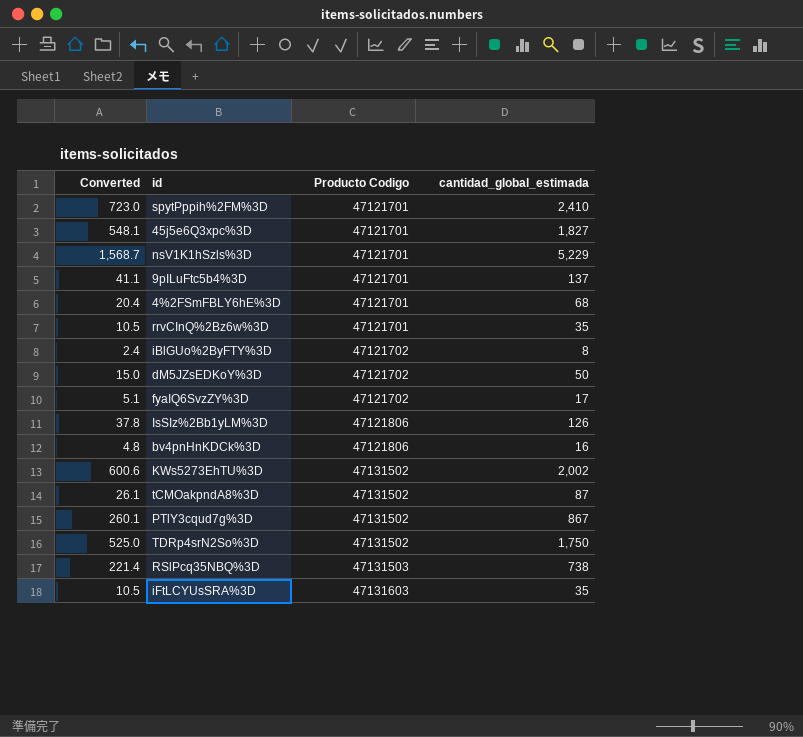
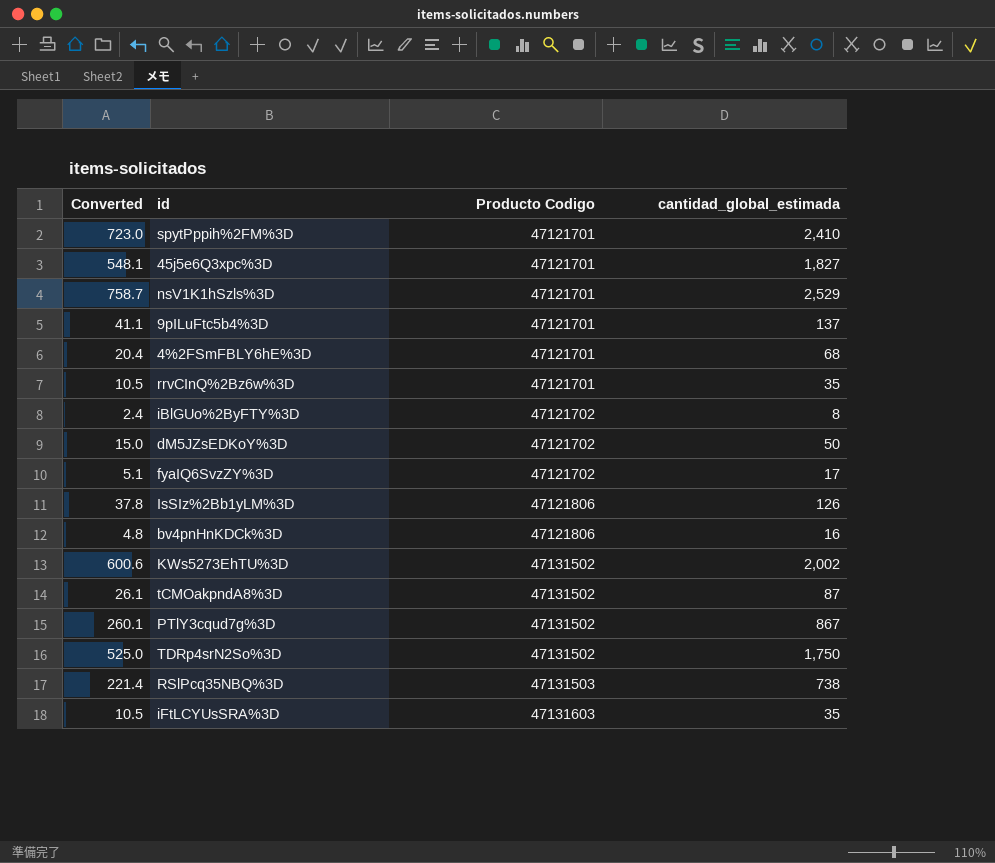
nsV1K1hSzls%3D | Converted: 1,568.7 -> 758.7
nsV1K1hSzls%3D | cantidad_global_estimada: 5,229 -> 2,529

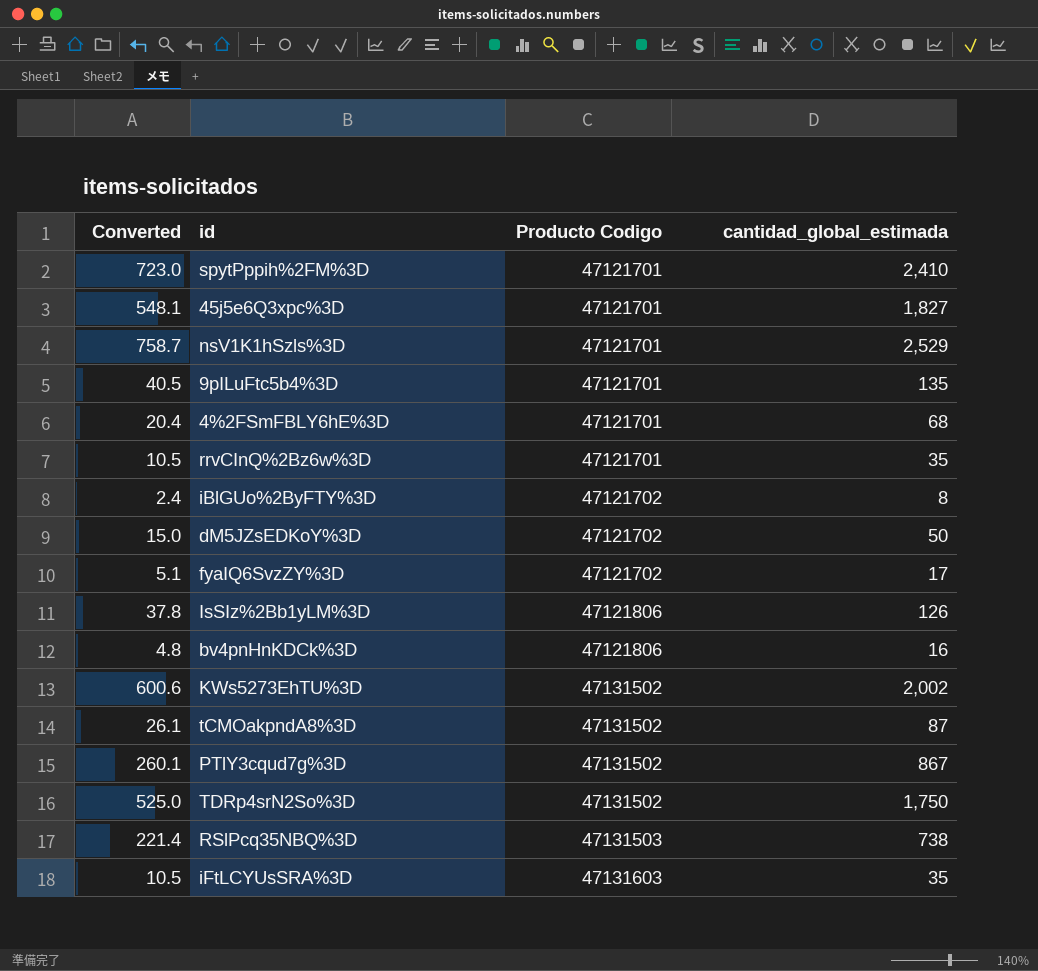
9pILuFtc5b4%3D | Converted: 41.1 -> 40.5
9pILuFtc5b4%3D | cantidad_global_estimada: 137 -> 135

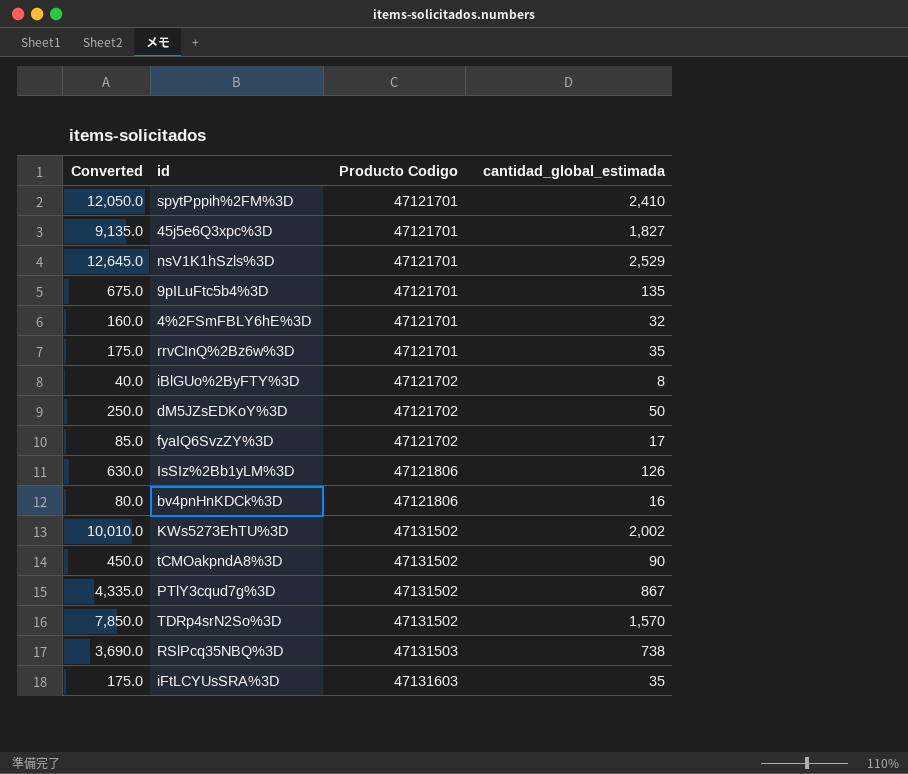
column Converted | formula: [cantidad_global_estimada] * 0.3 -> [cantidad_global_estimada] * 5
4%2FSmFBLY6hE%3D | cantidad_global_estimada: 68 -> 32
tCMOakpndA8%3D | cantidad_global_estimada: 87 -> 90
TDRp4srN2So%3D | cantidad_global_estimada: 1,750 -> 1,570

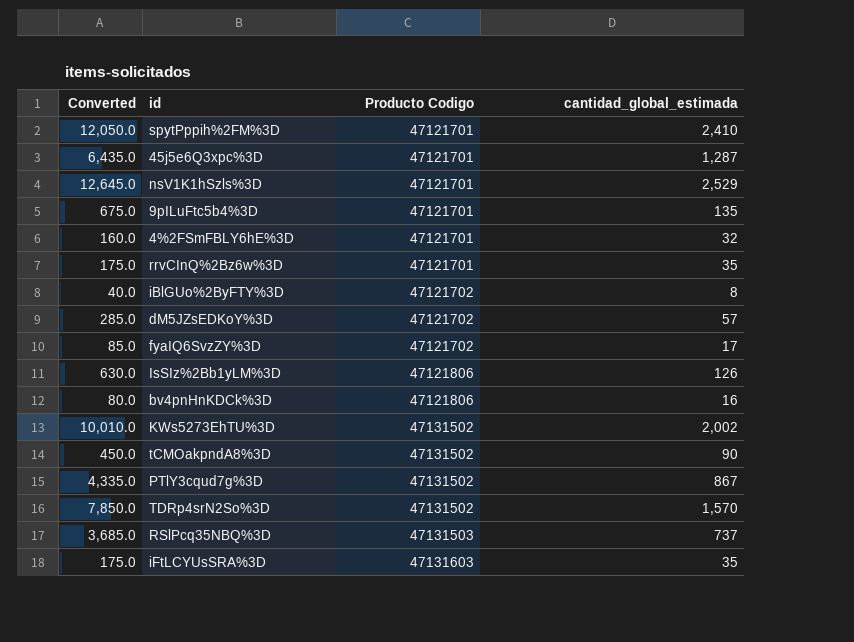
45j5e6Q3xpc%3D | Converted: 9,135.0 -> 6,435.0
45j5e6Q3xpc%3D | cantidad_global_estimada: 1,827 -> 1,287
dM5JZsEDKoY%3D | Converted: 250.0 -> 285.0
dM5JZsEDKoY%3D | cantidad_global_estimada: 50 -> 57
RSlPcq35NBQ%3D | Converted: 3,690.0 -> 3,685.0
RSlPcq35NBQ%3D | cantidad_global_estimada: 738 -> 737

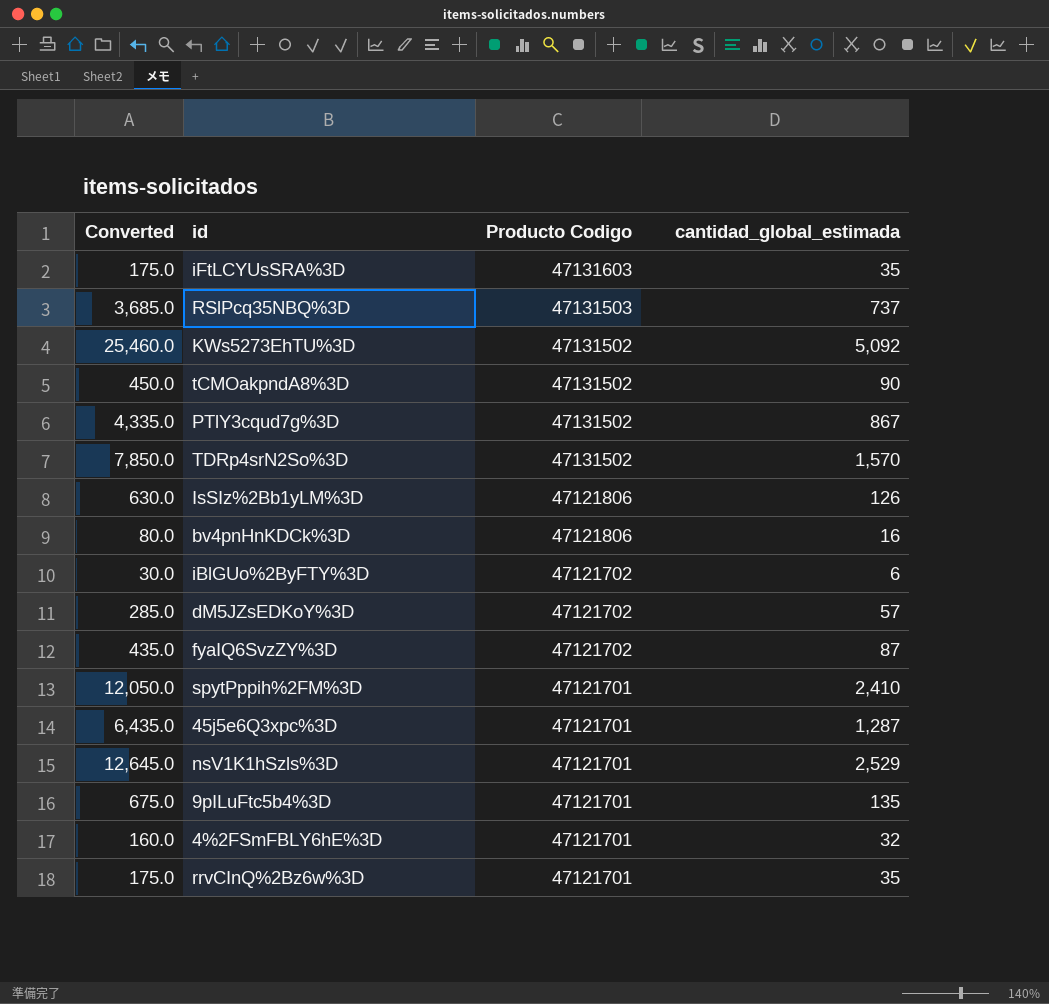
row order: Producto Codigo ascending -> Producto Codigo descending
KWs5273EhTU%3D | Converted: 10,010.0 -> 25,460.0
KWs5273EhTU%3D | cantidad_global_estimada: 2,002 -> 5,092
iBlGUo%2ByFTY%3D | Converted: 40.0 -> 30.0
iBlGUo%2ByFTY%3D | cantidad_global_estimada: 8 -> 6
fyaIQ6SvzZY%3D | Converted: 85.0 -> 435.0
fyaIQ6SvzZY%3D | cantidad_global_estimada: 17 -> 87

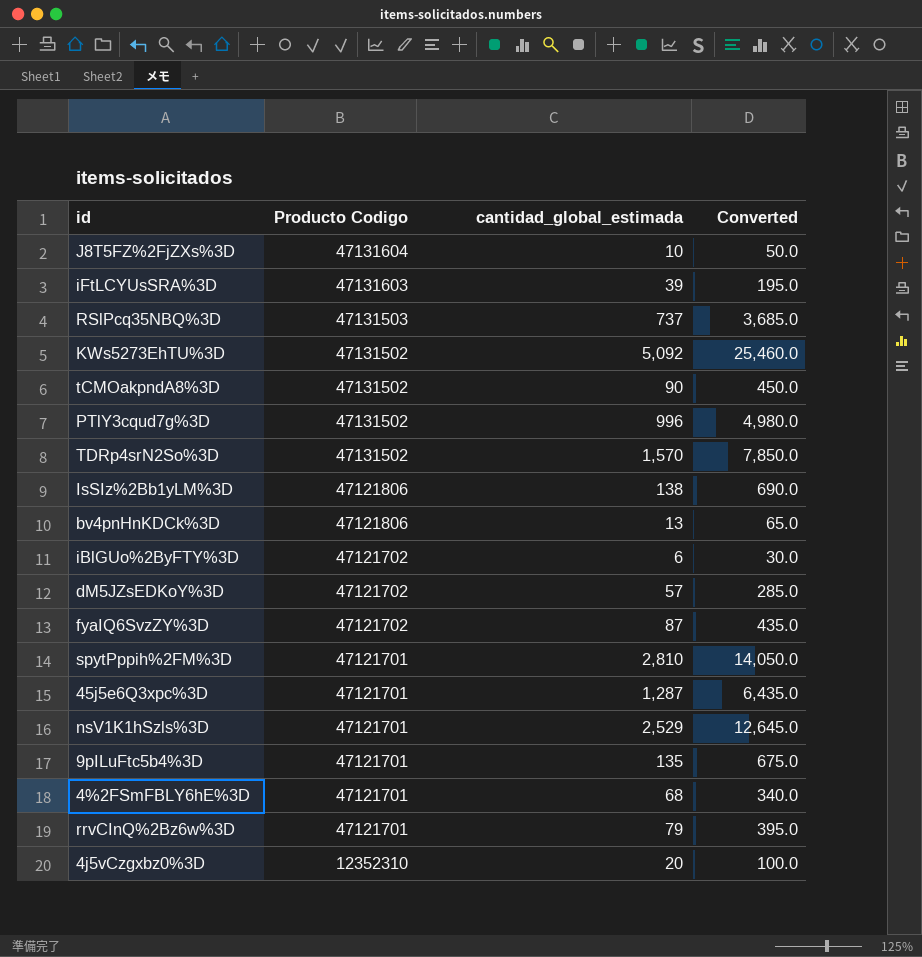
column Converted | position: 1 -> 4
row J8T5FZ%2FjZXs%3D: none -> 47131604 | 10 | 50.0
iFtLCYUsSRA%3D | cantidad_global_estimada: 35 -> 39
iFtLCYUsSRA%3D | Converted: 175.0 -> 195.0
PTlY3cqud7g%3D | cantidad_global_estimada: 867 -> 996
PTlY3cqud7g%3D | Converted: 4,335.0 -> 4,980.0
IsSIz%2Bb1yLM%3D | cantidad_global_estimada: 126 -> 138
IsSIz%2Bb1yLM%3D | Converted: 630.0 -> 690.0
bv4pnHnKDCk%3D | cantidad_global_estimada: 16 -> 13
bv4pnHnKDCk%3D | Converted: 80.0 -> 65.0
spytPppih%2FM%3D | cantidad_global_estimada: 2,410 -> 2,810
spytPppih%2FM%3D | Converted: 12,050.0 -> 14,050.0
4%2FSmFBLY6hE%3D | cantidad_global_estimada: 32 -> 68
4%2FSmFBLY6hE%3D | Converted: 160.0 -> 340.0
rrvCInQ%2Bz6w%3D | cantidad_global_estimada: 35 -> 79
rrvCInQ%2Bz6w%3D | Converted: 175.0 -> 395.0
row 4j5vCzgxbz0%3D: none -> 12352310 | 20 | 100.0

